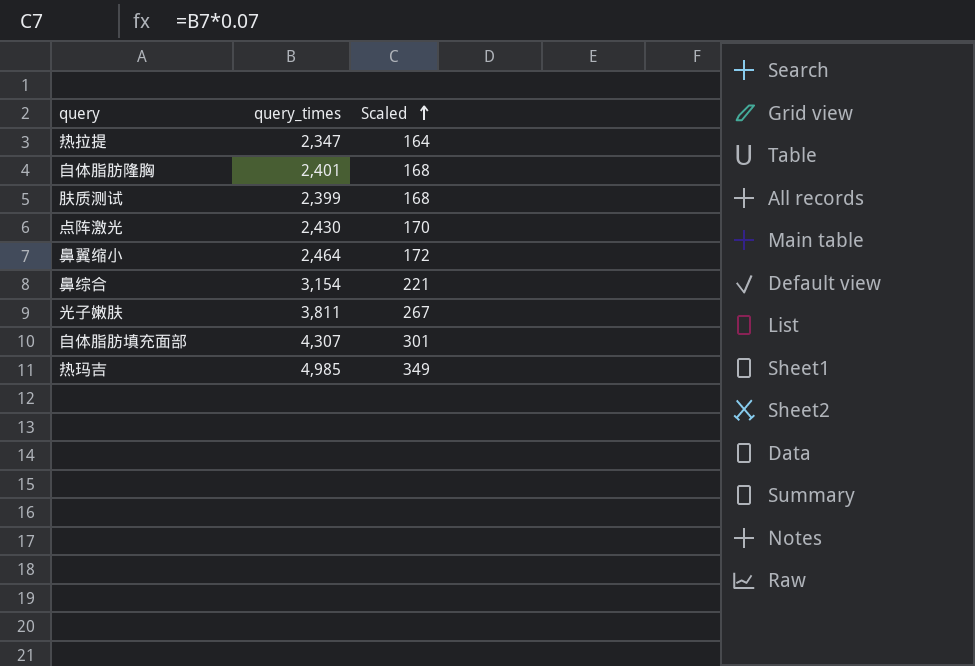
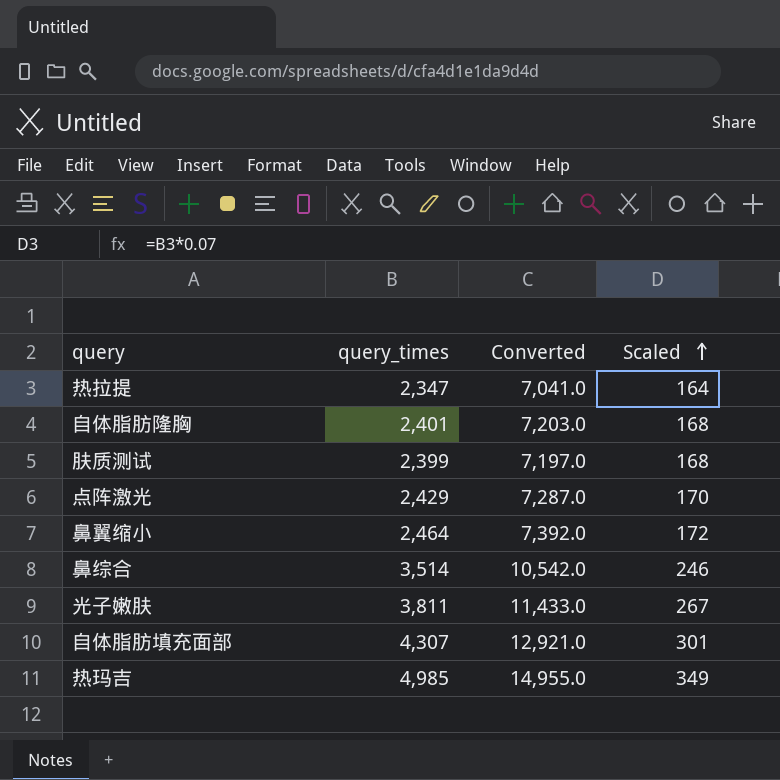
column Converted | formula: none -> [query_times] * 3
点阵激光 | query_times: 2,430 -> 2,429
鼻综合 | query_times: 3,154 -> 3,514
鼻综合 | Scaled: 221 -> 246

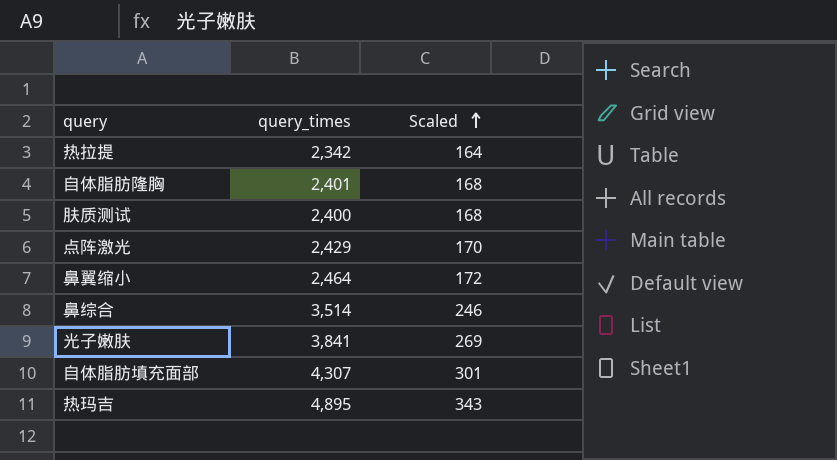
column Converted | formula: [query_times] * 3 -> none
热拉提 | query_times: 2,347 -> 2,342
肤质测试 | query_times: 2,399 -> 2,400
光子嫩肤 | query_times: 3,811 -> 3,841
光子嫩肤 | Scaled: 267 -> 269
热玛吉 | query_times: 4,985 -> 4,895
热玛吉 | Scaled: 349 -> 343

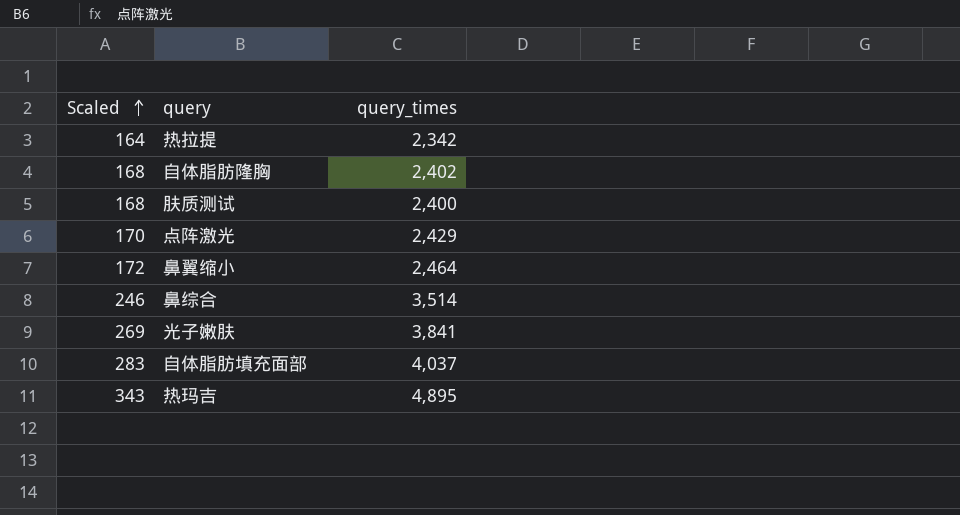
column Scaled | position: 3 -> 1
自体脂肪隆胸 | query_times: 2,401 -> 2,402
自体脂肪填充面部 | Scaled: 301 -> 283
自体脂肪填充面部 | query_times: 4,307 -> 4,037

